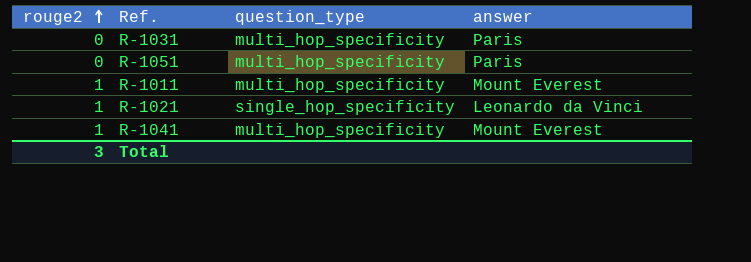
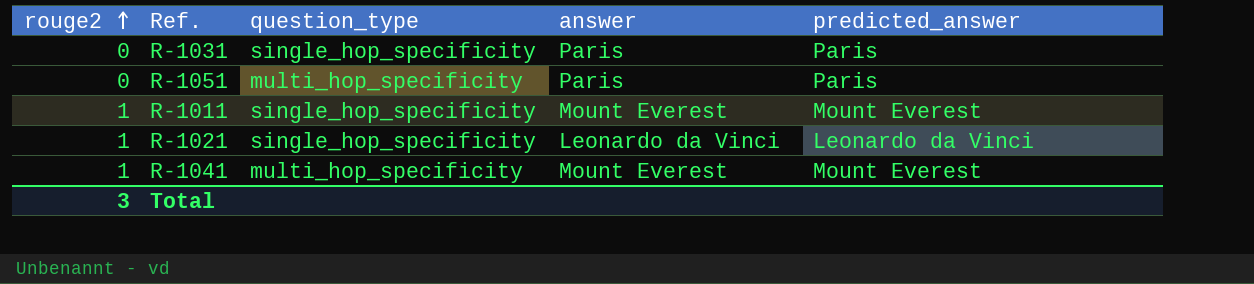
column predicted_answer | position: none -> 5
R-1031 | question_type: multi_hop_specificity -> single_hop_specificity
R-1011 | question_type: multi_hop_specificity -> single_hop_specificity

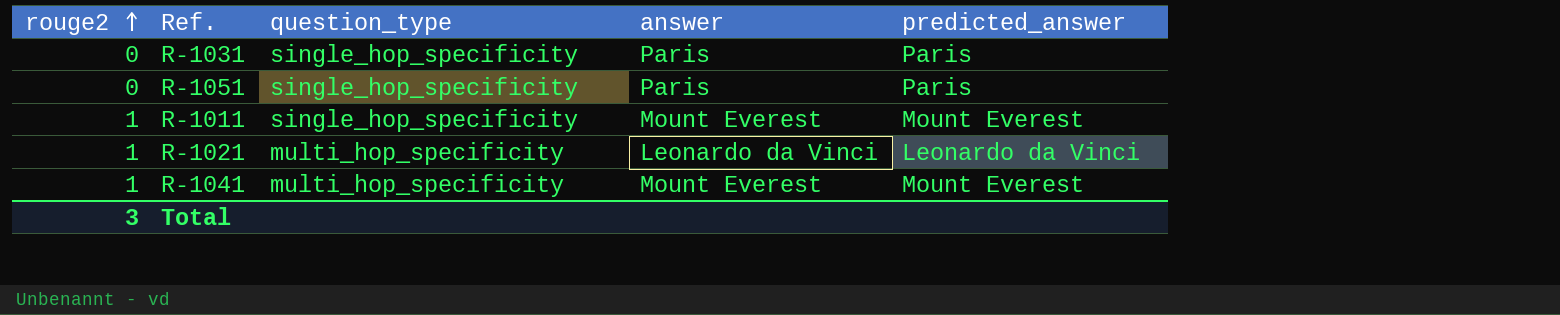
R-1051 | question_type: multi_hop_specificity -> single_hop_specificity
R-1021 | question_type: single_hop_specificity -> multi_hop_specificity

